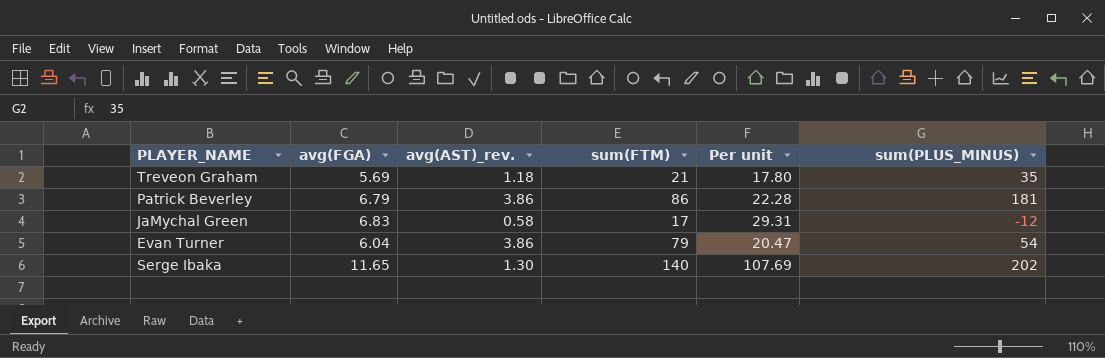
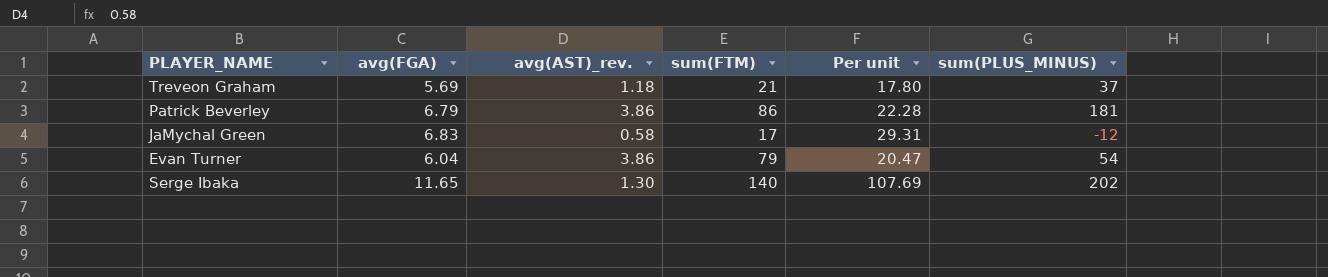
Treveon Graham | sum(PLUS_MINUS): 35 -> 37

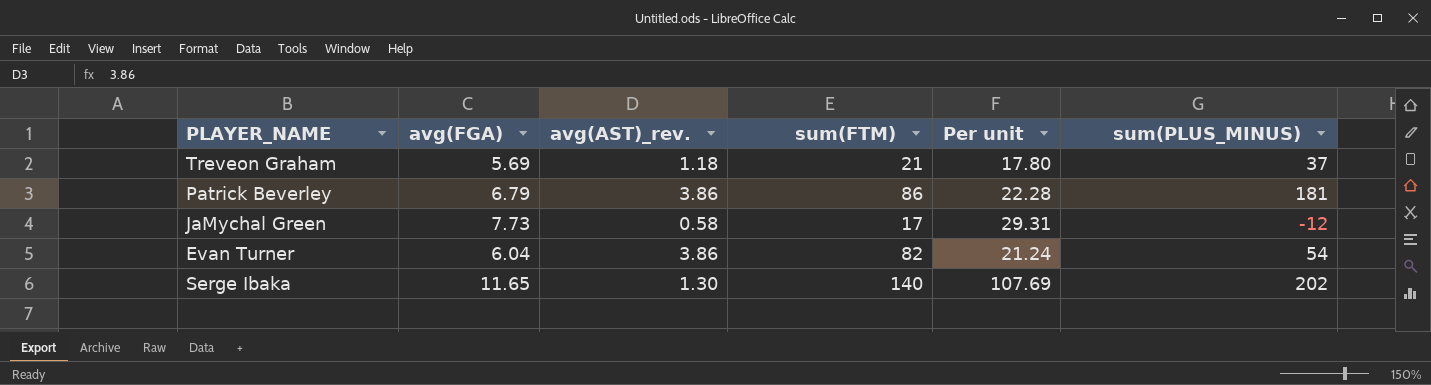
JaMychal Green | avg(FGA): 6.83 -> 7.73
Evan Turner | sum(FTM): 79 -> 82
Evan Turner | Per unit: 20.47 -> 21.24

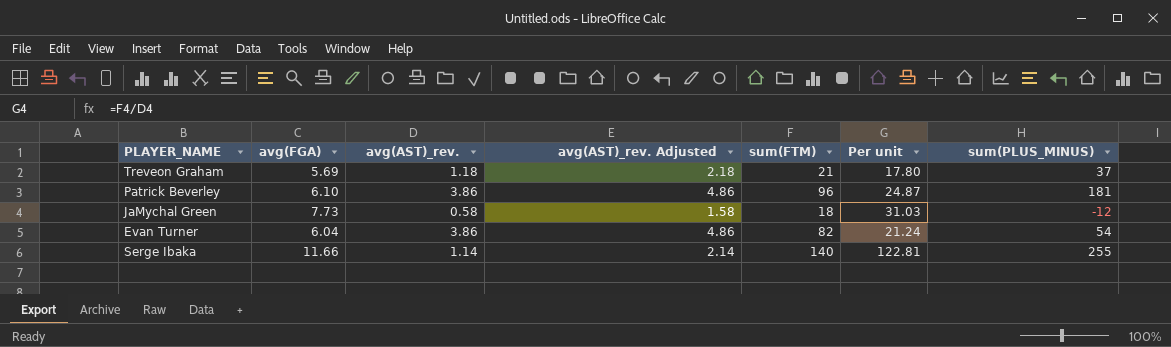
column avg(AST)_rev. Adjusted | formula: none -> [avg(AST)_rev.] + 1
Patrick Beverley | avg(FGA): 6.79 -> 6.10
Patrick Beverley | sum(FTM): 86 -> 96
Patrick Beverley | Per unit: 22.28 -> 24.87
JaMychal Green | sum(FTM): 17 -> 18
JaMychal Green | Per unit: 29.31 -> 31.03
Serge Ibaka | avg(FGA): 11.65 -> 11.66
Serge Ibaka | avg(AST)_rev.: 1.30 -> 1.14
Serge Ibaka | Per unit: 107.69 -> 122.81
Serge Ibaka | sum(PLUS_MINUS): 202 -> 255

